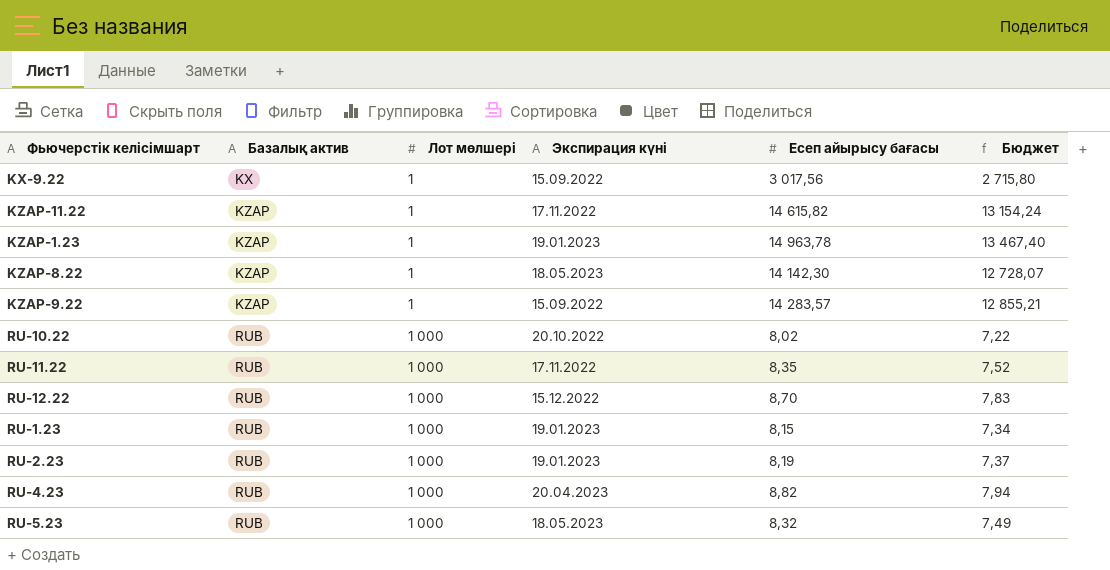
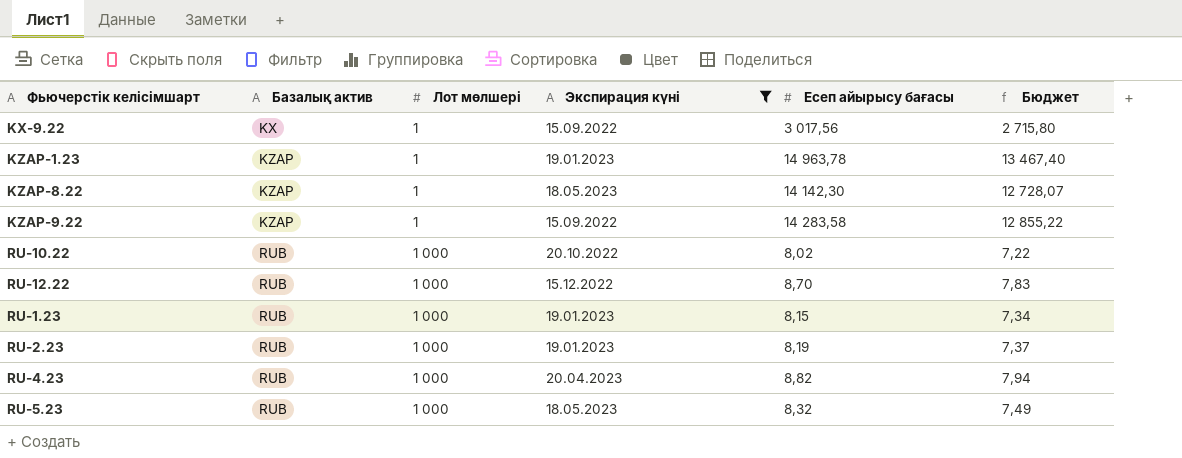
filter: none -> Экспирация күні != 17.11.2022
KZAP-9.22 | Есеп айырысу бағасы: 14 283,57 -> 14 283,58
KZAP-9.22 | Бюджет: 12 855,21 -> 12 855,22

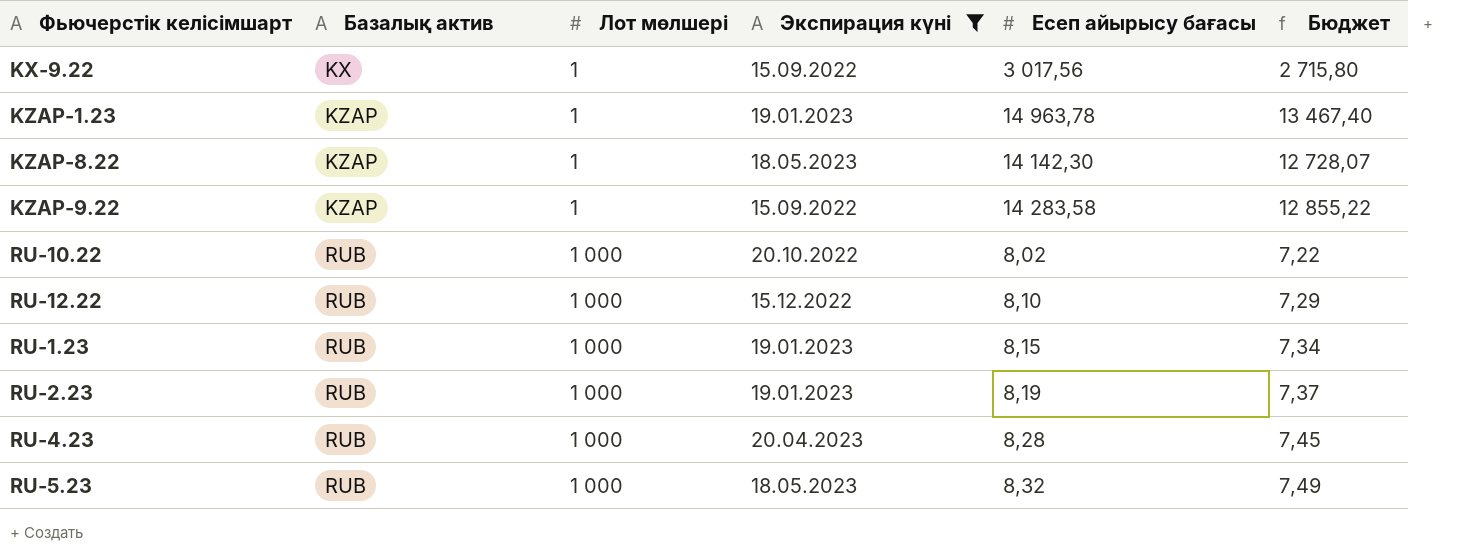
RU-12.22 | Есеп айырысу бағасы: 8,70 -> 8,10
RU-12.22 | Бюджет: 7,83 -> 7,29
RU-4.23 | Есеп айырысу бағасы: 8,82 -> 8,28
RU-4.23 | Бюджет: 7,94 -> 7,45

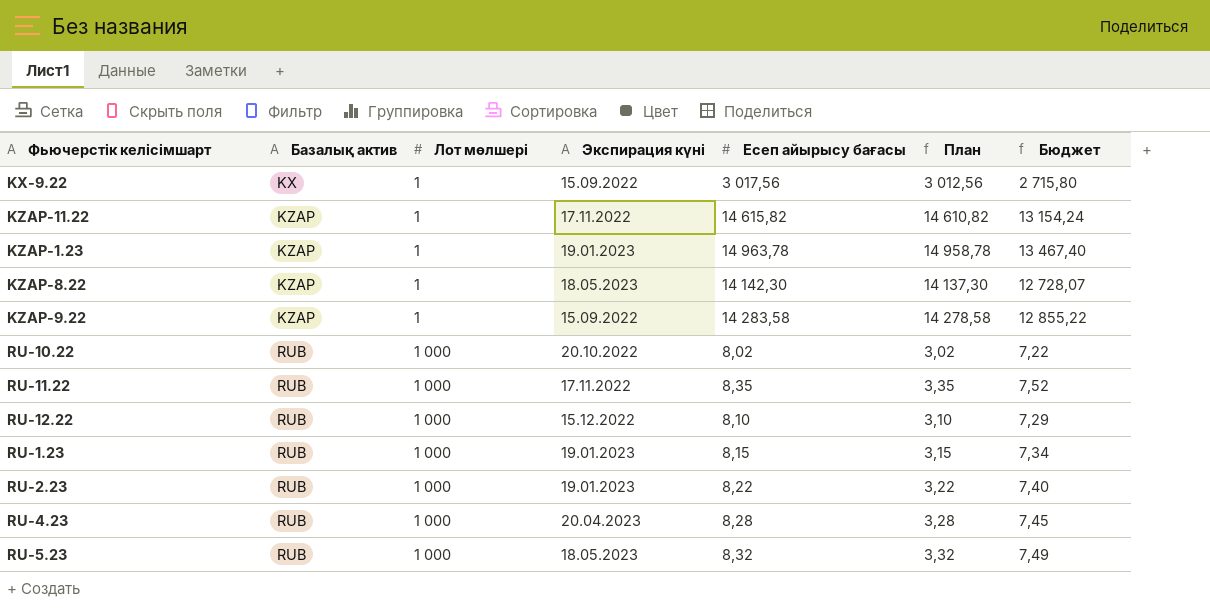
filter: Экспирация күні != 17.11.2022 -> none
column План | formula: none -> [Есеп айырысу бағасы] - 5
RU-2.23 | Есеп айырысу бағасы: 8,19 -> 8,22
RU-2.23 | Бюджет: 7,37 -> 7,40

